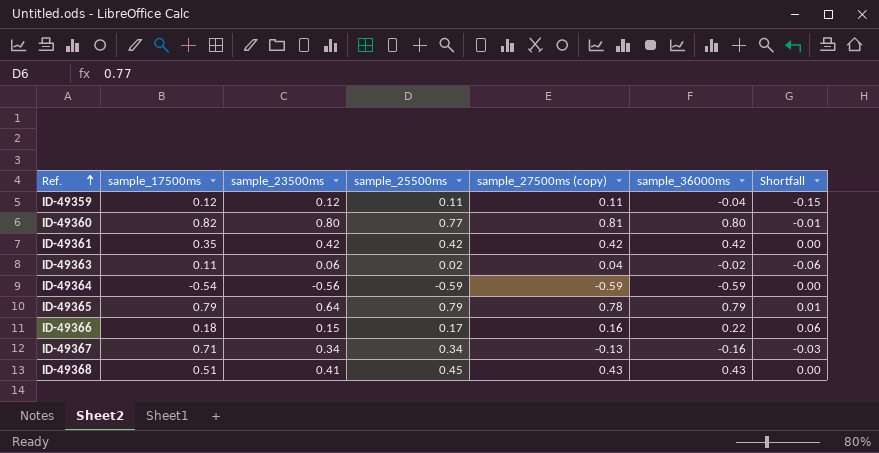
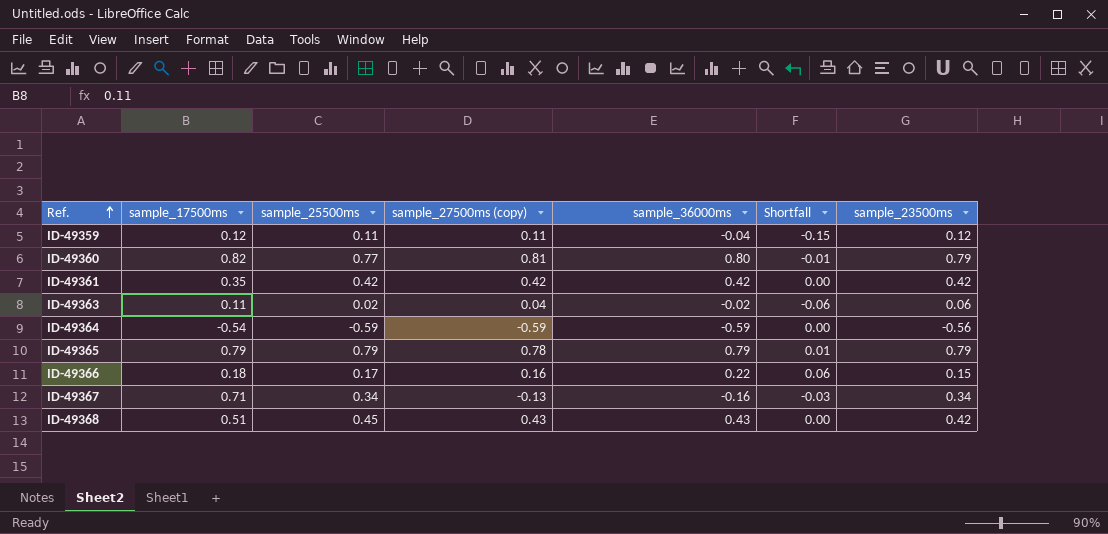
column sample_23500ms | position: 3 -> 7
ID-49360 | sample_23500ms: 0.80 -> 0.79
ID-49365 | sample_23500ms: 0.64 -> 0.79
ID-49368 | sample_23500ms: 0.41 -> 0.42

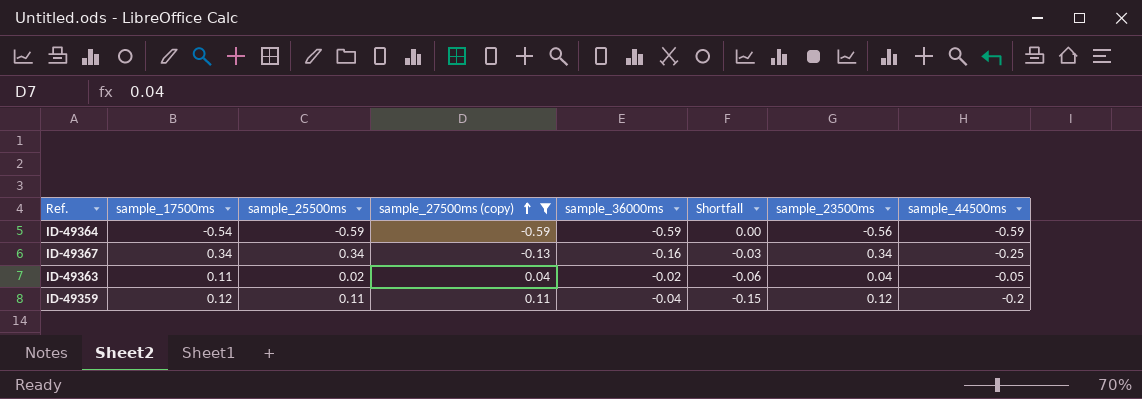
filter: none -> sample_27500ms (copy) <= 0.11
row order: Ref. ascending -> sample_27500ms (copy) ascending
column sample_44500ms | position: none -> 8
ID-49367 | sample_17500ms: 0.71 -> 0.34
ID-49363 | sample_23500ms: 0.06 -> 0.04

